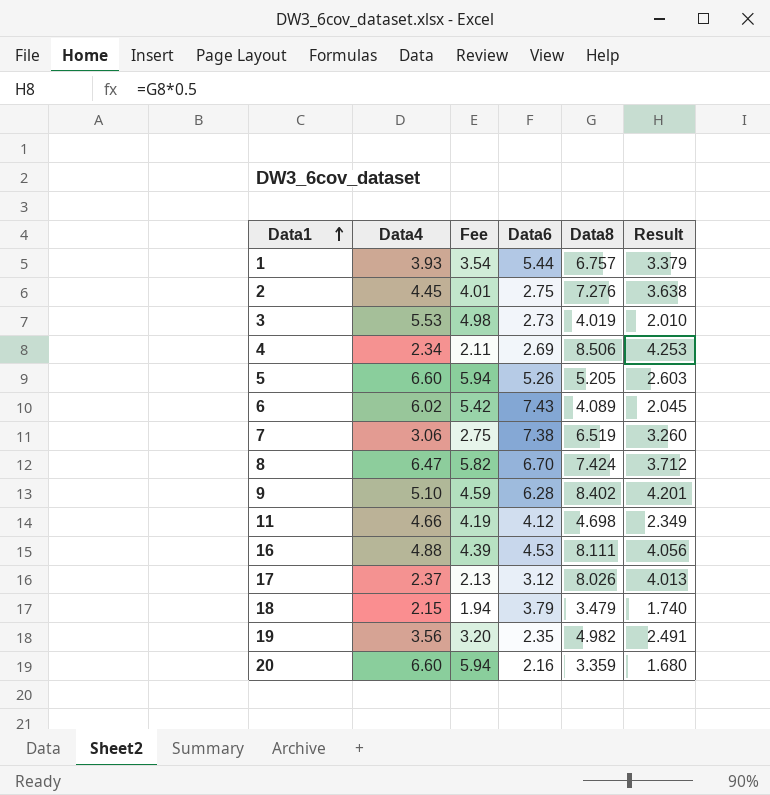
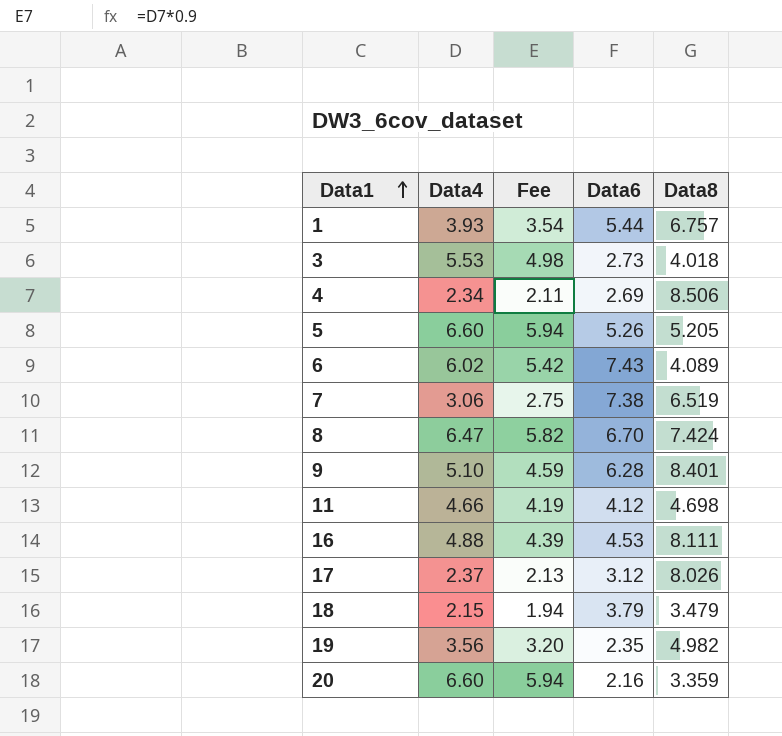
column Result | formula: [Data8] * 0.5 -> none
row 2: 4.45 | 4.01 | 2.75 | 7.276 | 3.638 -> none
3 | Data8: 4.019 -> 4.018
9 | Data8: 8.402 -> 8.401

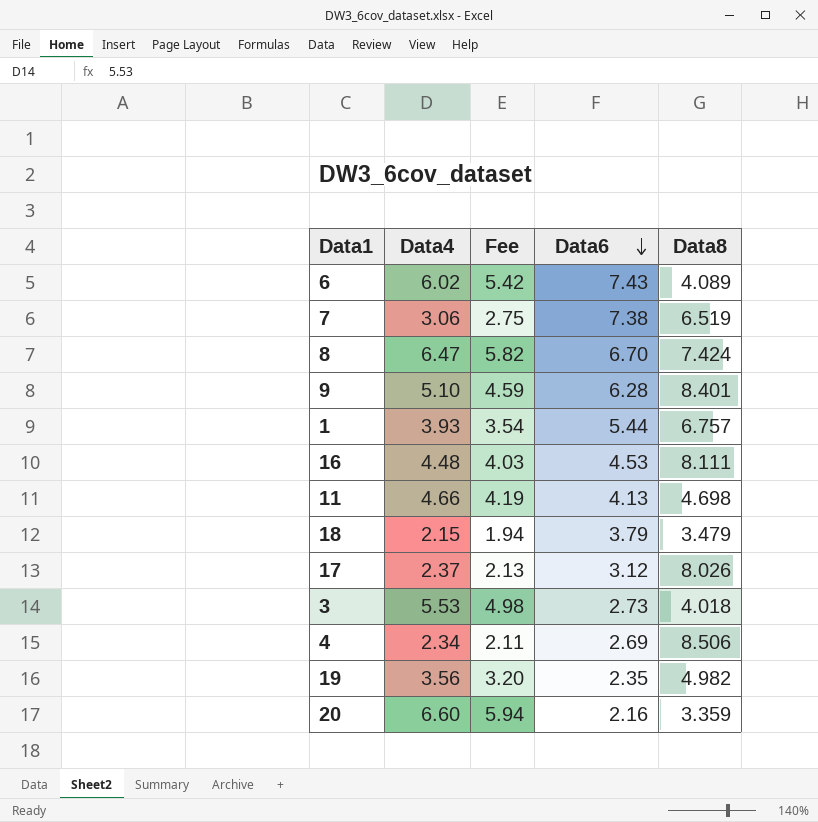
row order: Data1 ascending -> Data6 descending
row 5: 6.60 | 5.94 | 5.26 | 5.205 -> none
16 | Data4: 4.88 -> 4.48
16 | Fee: 4.39 -> 4.03
11 | Data6: 4.12 -> 4.13

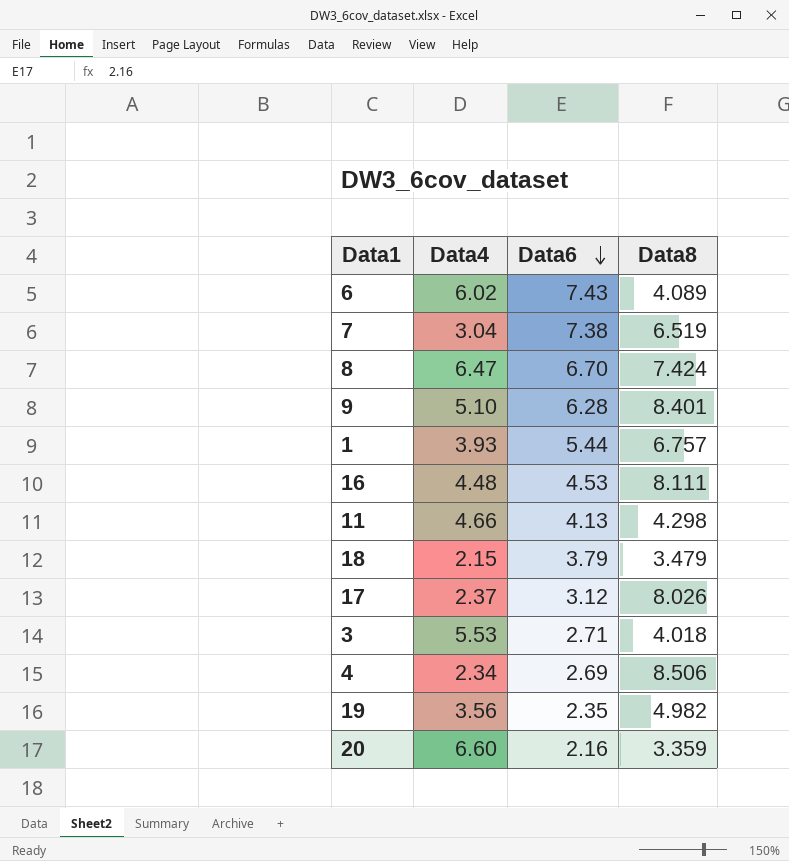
column Fee | formula: [Data4] * 0.9 -> none
7 | Data4: 3.06 -> 3.04
11 | Data8: 4.698 -> 4.298
3 | Data6: 2.73 -> 2.71

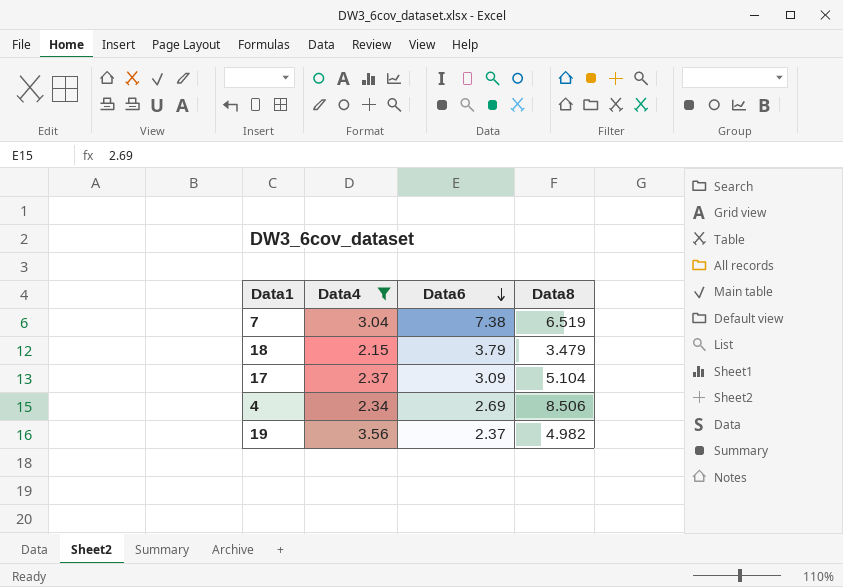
filter: none -> Data4 <= 3.56
17 | Data6: 3.12 -> 3.09
17 | Data8: 8.026 -> 5.104
19 | Data6: 2.35 -> 2.37

